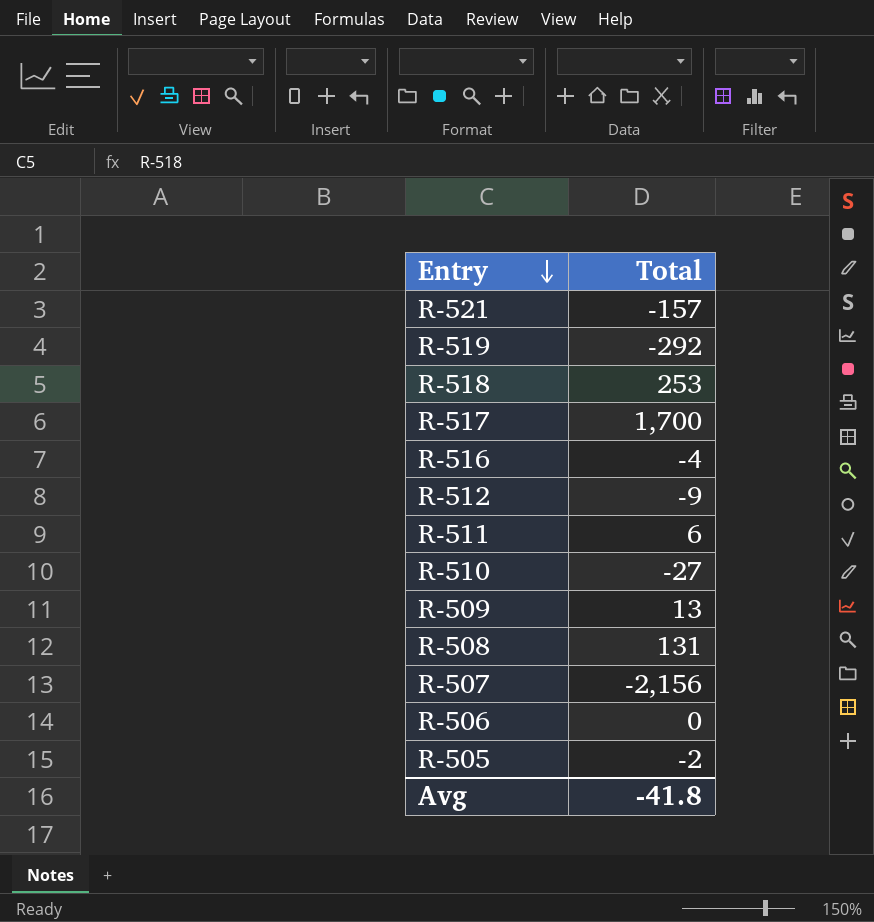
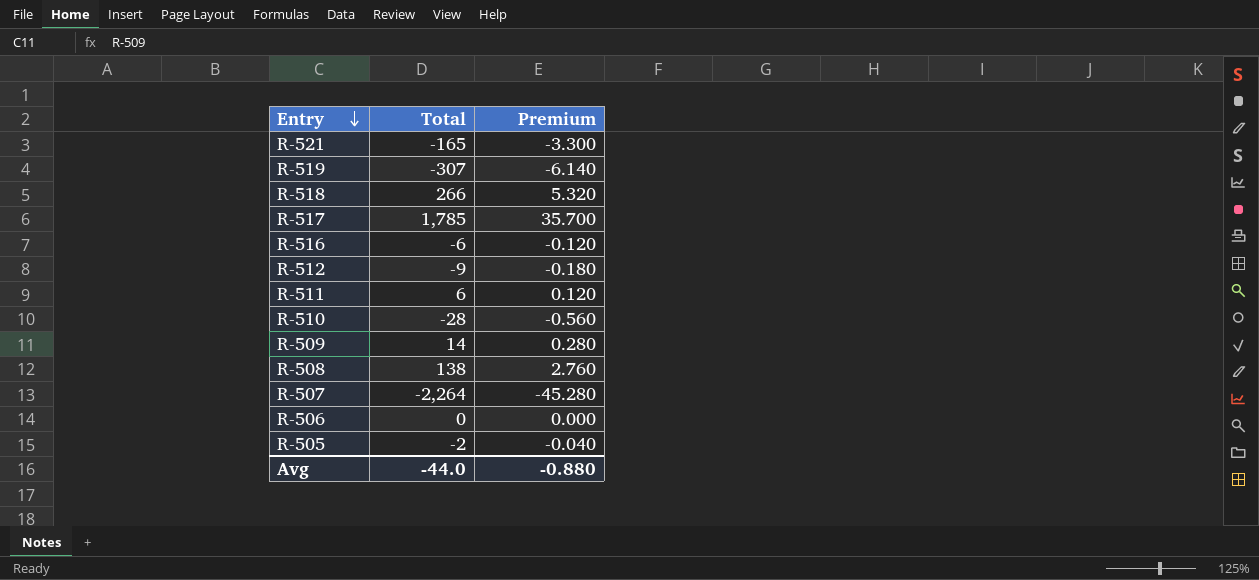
column Premium | formula: none -> [Total] * 0.02
R-521 | Total: -157 -> -165
R-519 | Total: -292 -> -307
R-518 | Total: 253 -> 266
R-517 | Total: 1,700 -> 1,785
R-516 | Total: -4 -> -6
R-510 | Total: -27 -> -28
R-509 | Total: 13 -> 14
R-508 | Total: 131 -> 138
R-507 | Total: -2,156 -> -2,264
Avg | Total: -41.8 -> -44.0

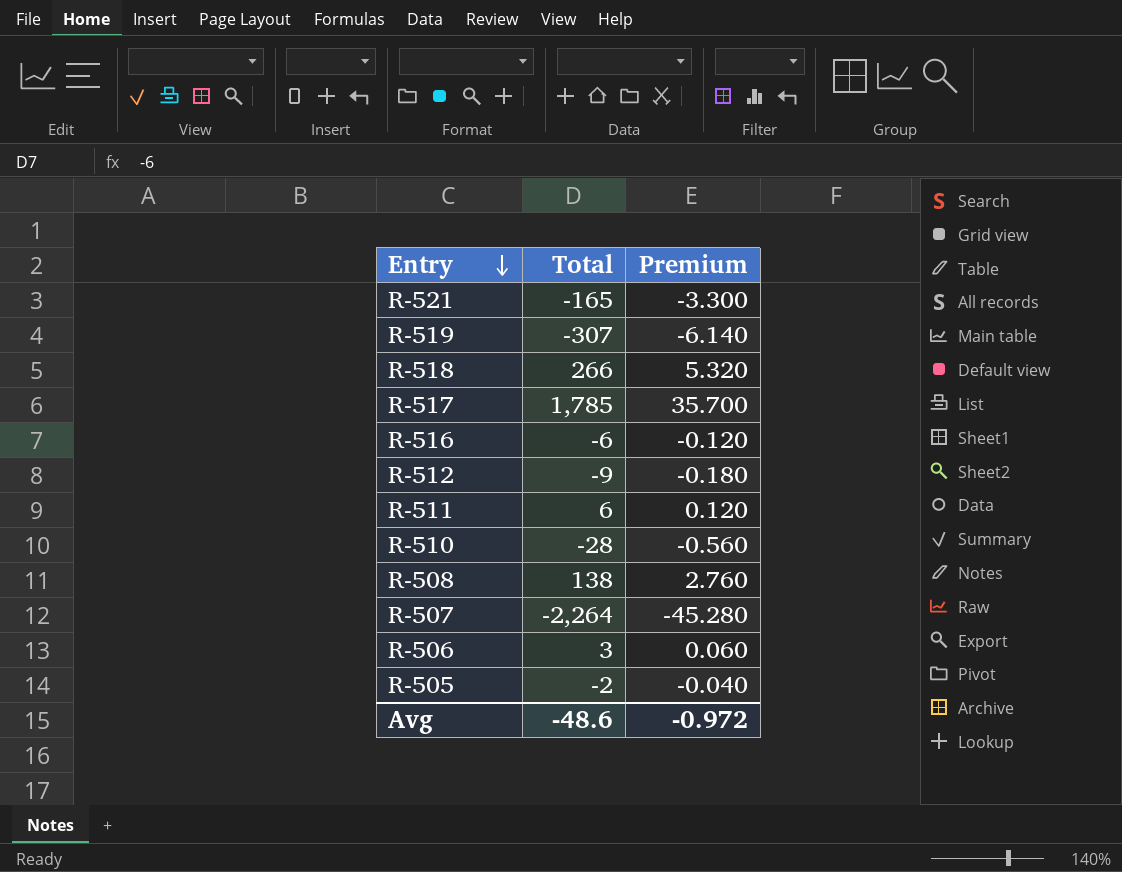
row R-509: 14 | 0.280 -> none
R-506 | Total: 0 -> 3
R-506 | Premium: 0.000 -> 0.060
Avg | Total: -44.0 -> -48.6
Avg | Premium: -0.880 -> -0.972

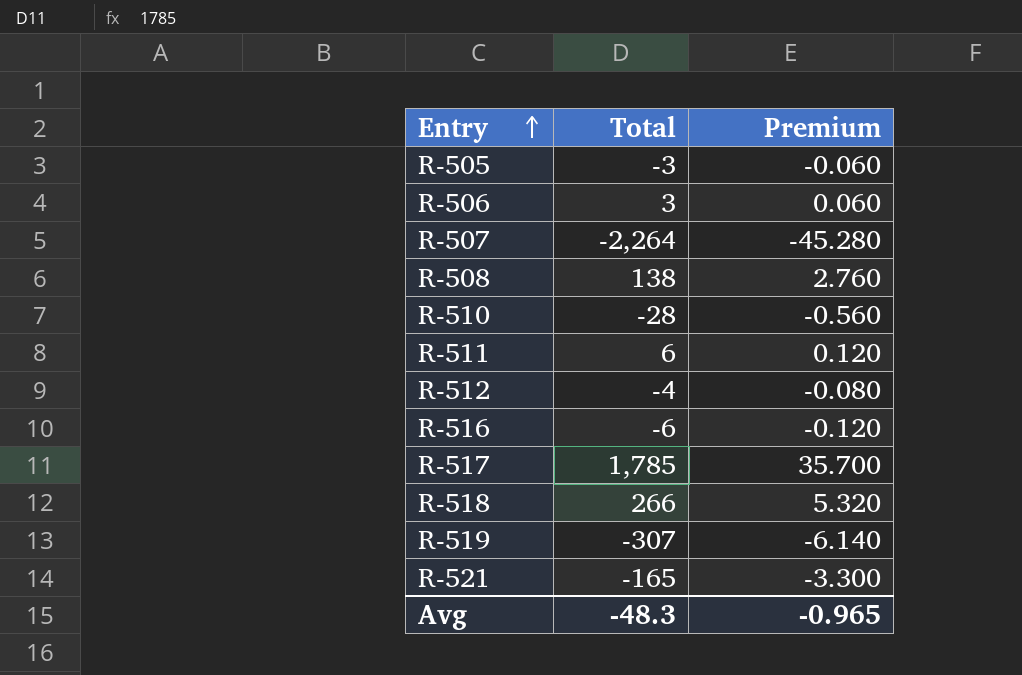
row order: Entry descending -> Entry ascending
R-505 | Total: -2 -> -3
R-505 | Premium: -0.040 -> -0.060
R-512 | Total: -9 -> -4
R-512 | Premium: -0.180 -> -0.080
Avg | Total: -48.6 -> -48.3
Avg | Premium: -0.972 -> -0.965

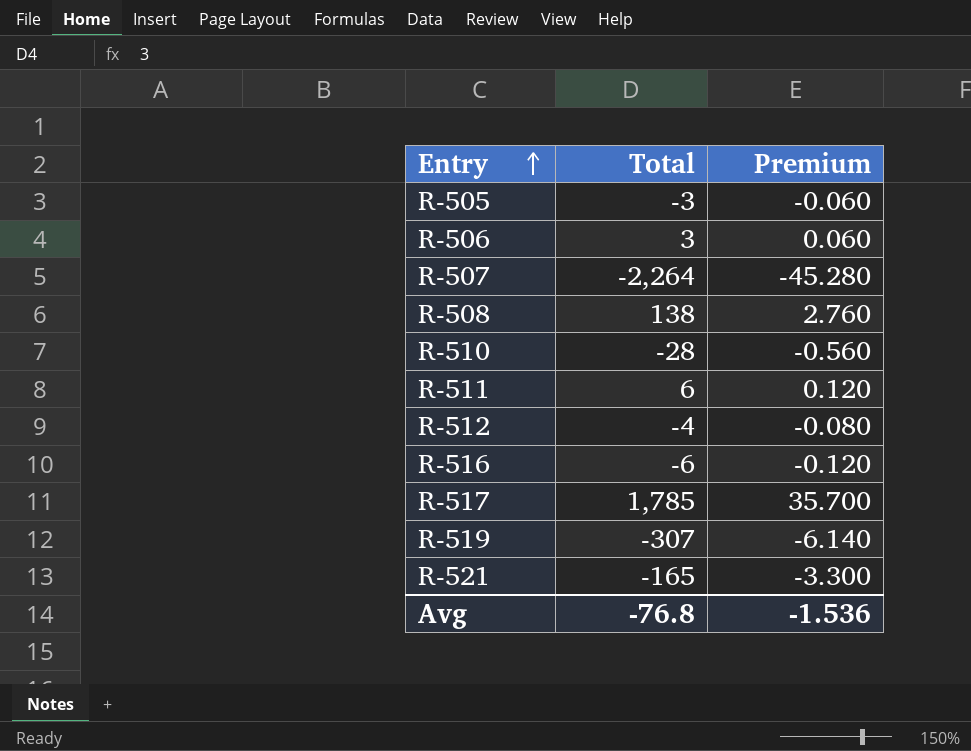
row R-518: 266 | 5.320 -> none
Avg | Total: -48.3 -> -76.8
Avg | Premium: -0.965 -> -1.536

